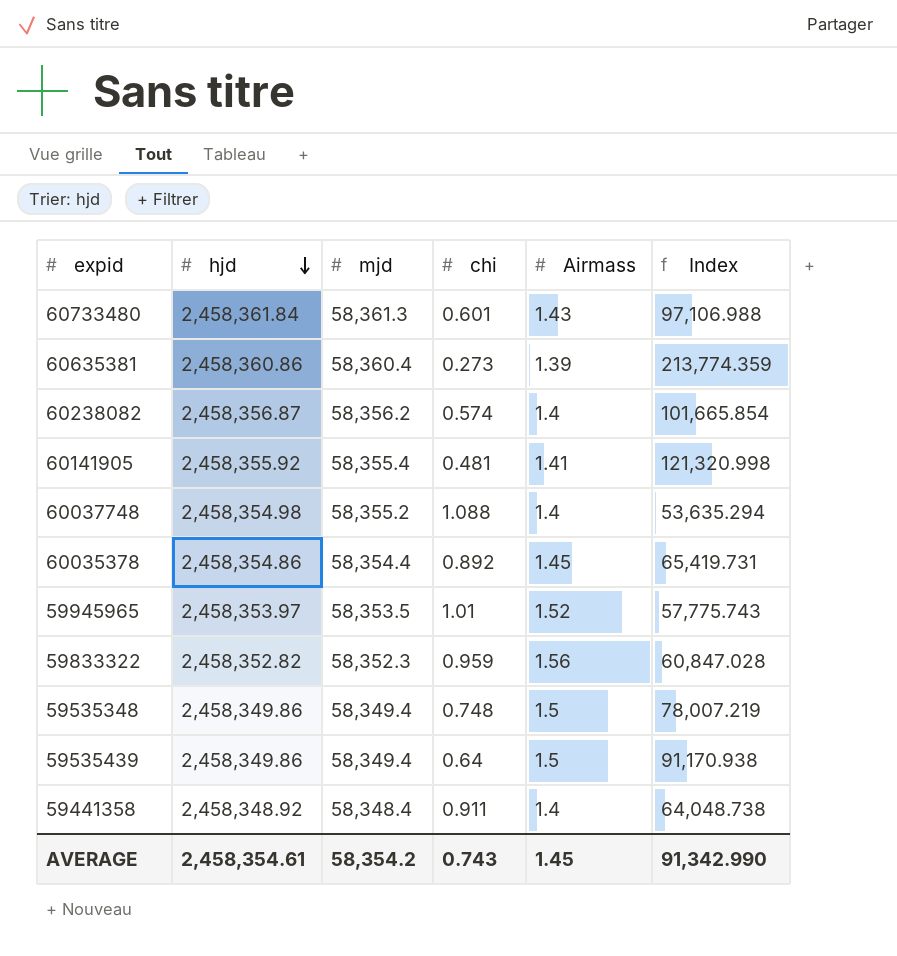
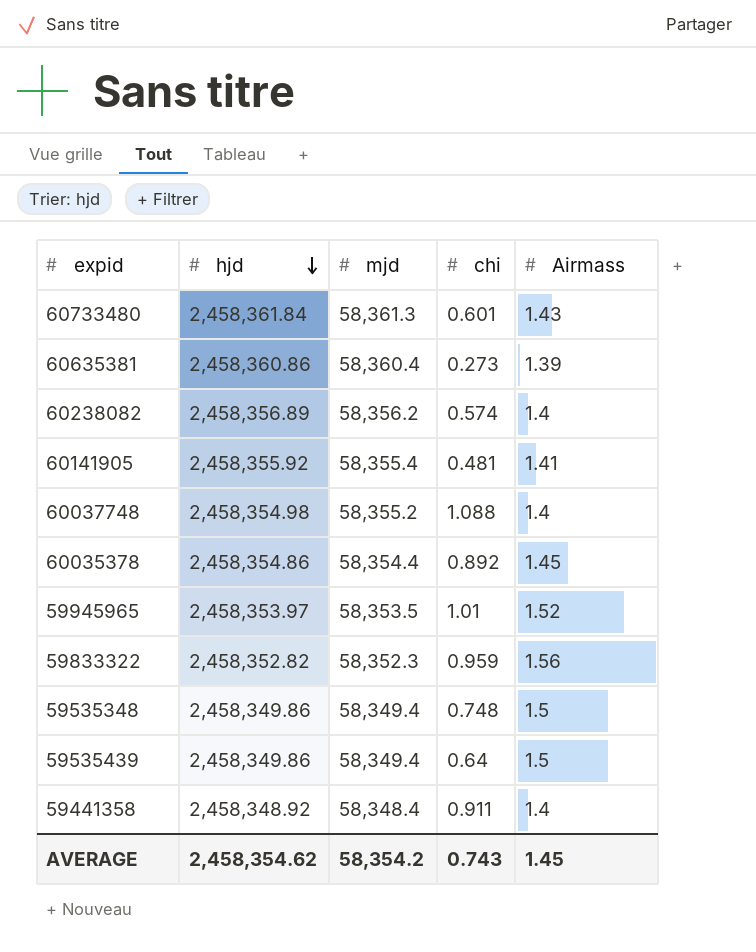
column Index | formula: [mjd] / [chi] -> none
60238082 | hjd: 2,458,356.87 -> 2,458,356.89
AVERAGE | hjd: 2,458,354.61 -> 2,458,354.62

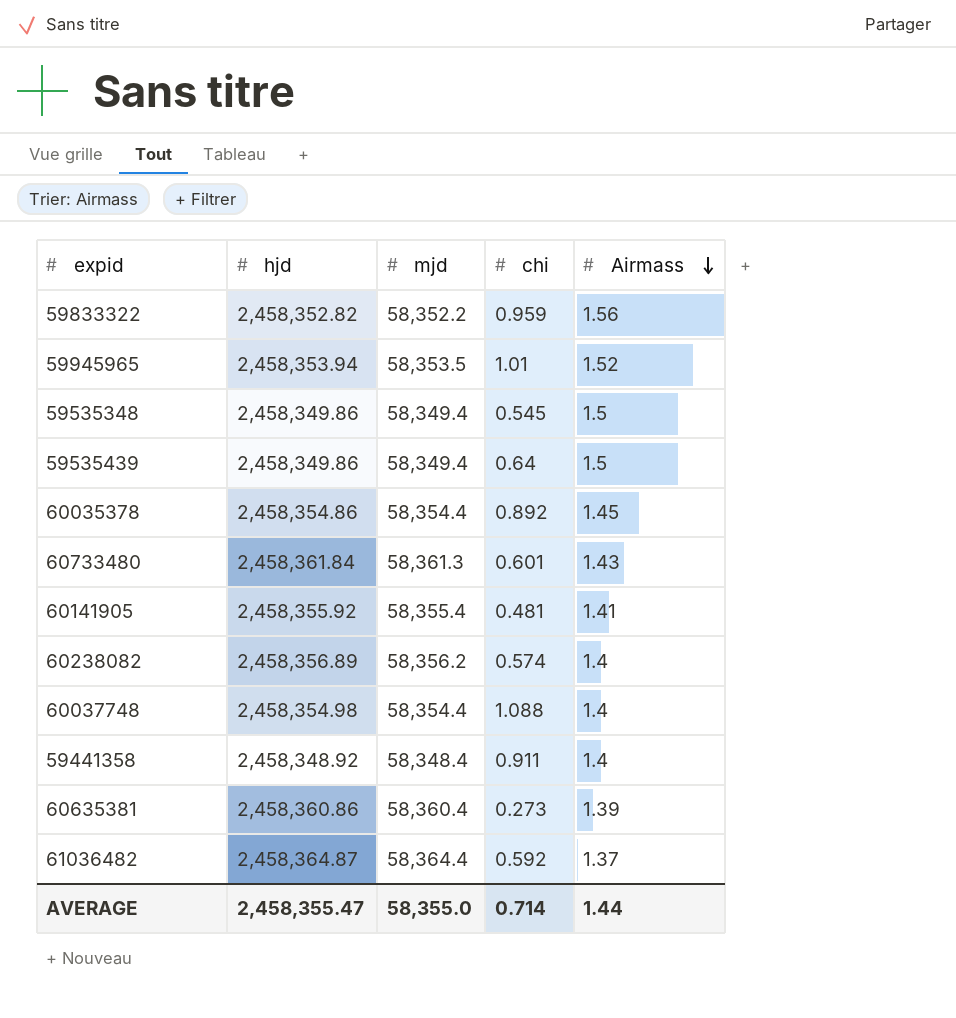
row order: hjd descending -> Airmass descending
59833322 | mjd: 58,352.3 -> 58,352.2
59945965 | hjd: 2,458,353.97 -> 2,458,353.94
59535348 | chi: 0.748 -> 0.545
60037748 | mjd: 58,355.2 -> 58,354.4
row 61036482: none -> 2,458,364.87 | 58,364.4 | 0.592 | 1.37
AVERAGE | hjd: 2,458,354.62 -> 2,458,355.47
AVERAGE | mjd: 58,354.2 -> 58,355.0
AVERAGE | chi: 0.743 -> 0.714
AVERAGE | Airmass: 1.45 -> 1.44

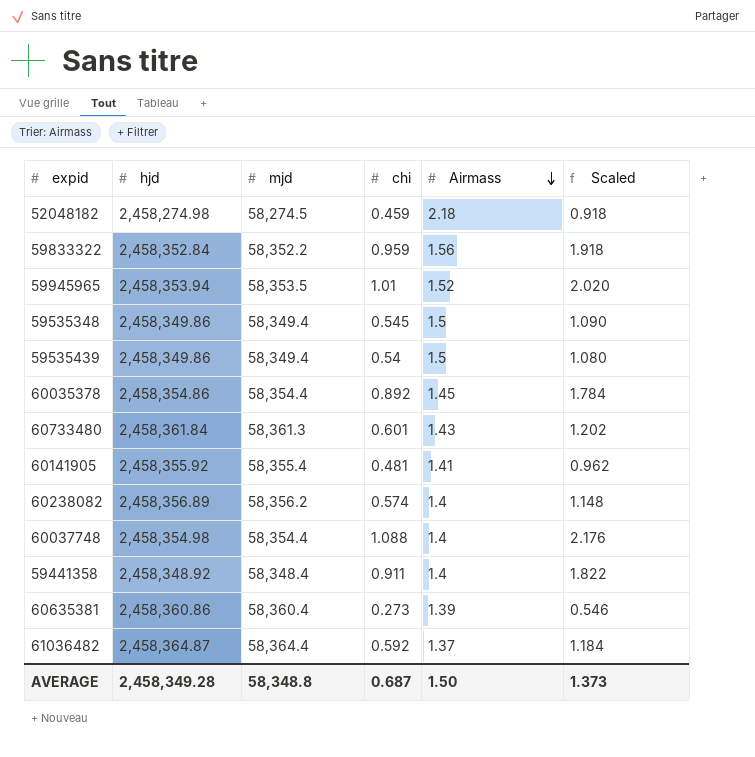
column Scaled | formula: none -> [chi] * 2
row 52048182: none -> 2,458,274.98 | 58,274.5 | 0.459 | 2.18 | 0.918
59833322 | hjd: 2,458,352.82 -> 2,458,352.84
59535439 | chi: 0.64 -> 0.54
AVERAGE | hjd: 2,458,355.47 -> 2,458,349.28
AVERAGE | mjd: 58,355.0 -> 58,348.8
AVERAGE | chi: 0.714 -> 0.687
AVERAGE | Airmass: 1.44 -> 1.50

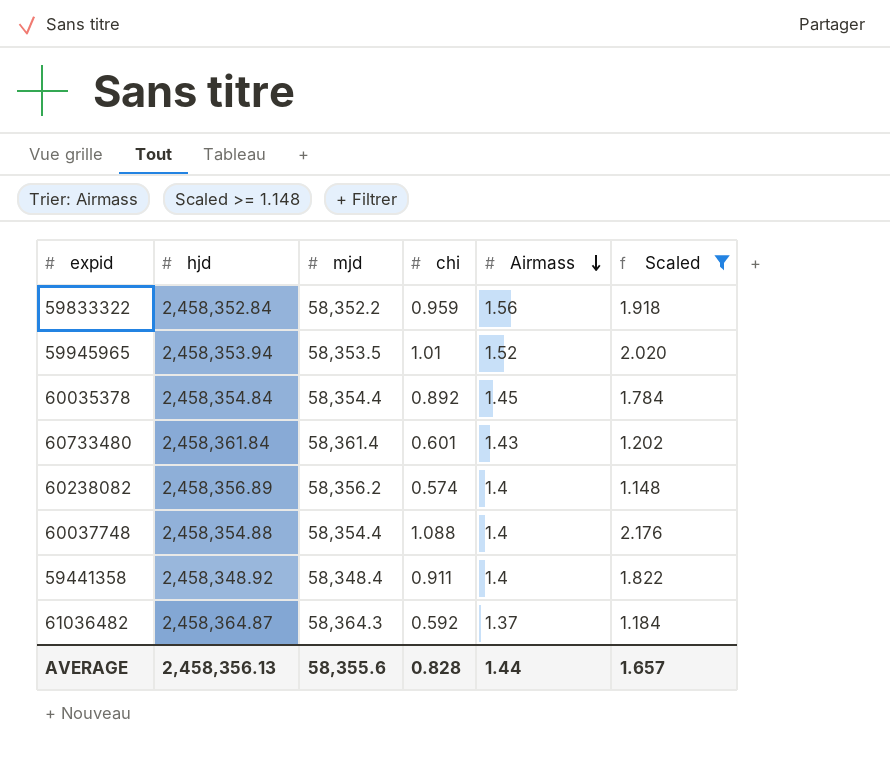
filter: none -> Scaled >= 1.148
60035378 | hjd: 2,458,354.86 -> 2,458,354.84
60733480 | mjd: 58,361.3 -> 58,361.4
60037748 | hjd: 2,458,354.98 -> 2,458,354.88
61036482 | mjd: 58,364.4 -> 58,364.3
AVERAGE | hjd: 2,458,349.28 -> 2,458,356.13
AVERAGE | mjd: 58,348.8 -> 58,355.6
AVERAGE | chi: 0.687 -> 0.828
AVERAGE | Airmass: 1.50 -> 1.44
AVERAGE | Scaled: 1.373 -> 1.657

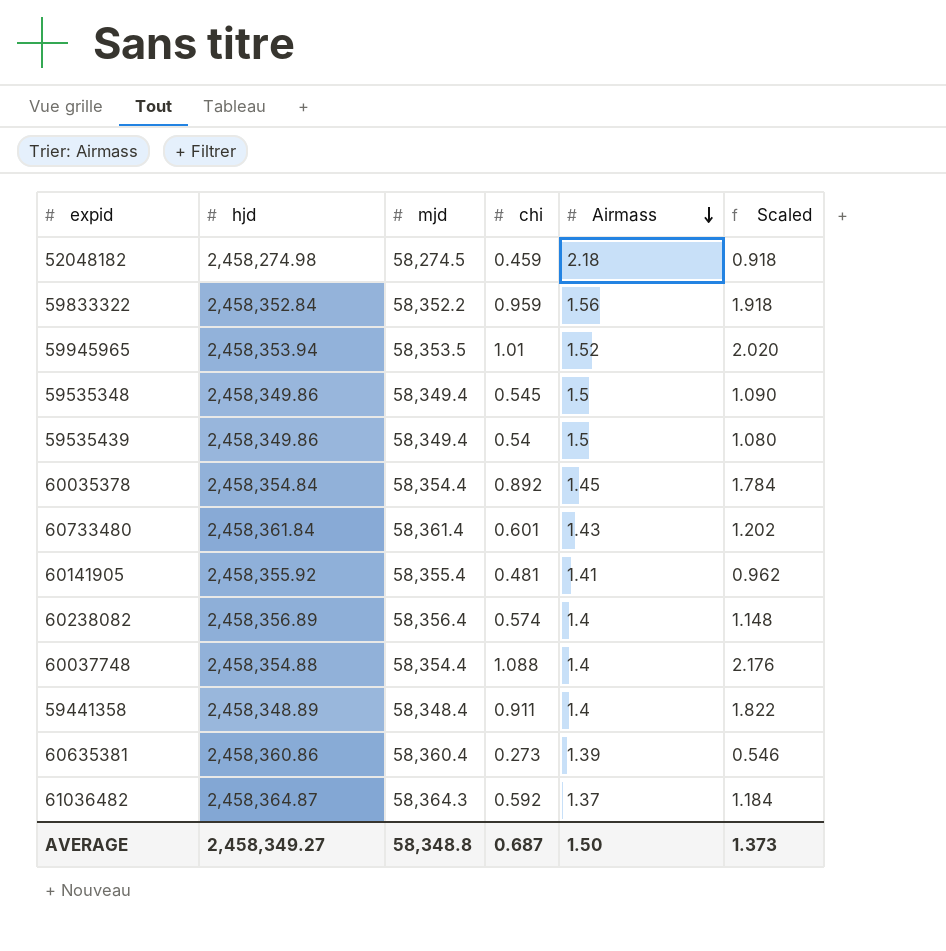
filter: Scaled >= 1.148 -> none
60238082 | mjd: 58,356.2 -> 58,356.4
59441358 | hjd: 2,458,348.92 -> 2,458,348.89
AVERAGE | hjd: 2,458,356.13 -> 2,458,349.27
AVERAGE | mjd: 58,355.6 -> 58,348.8
AVERAGE | chi: 0.828 -> 0.687
AVERAGE | Airmass: 1.44 -> 1.50
AVERAGE | Scaled: 1.657 -> 1.373

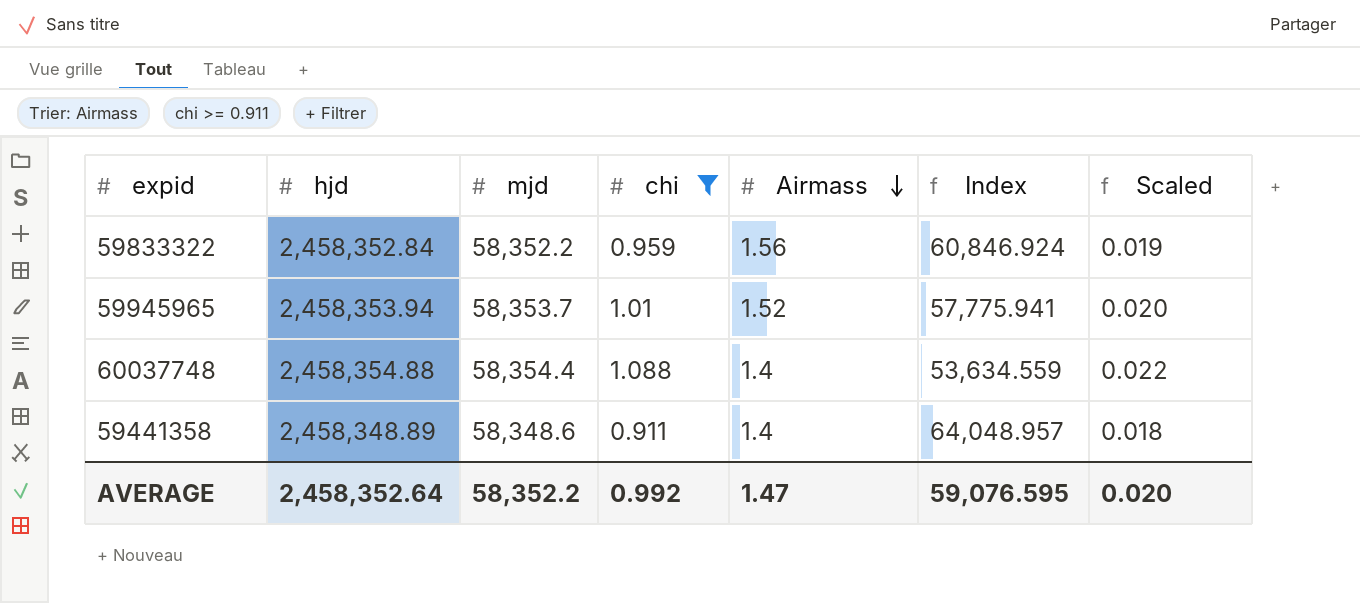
filter: none -> chi >= 0.911
column Index | formula: none -> [mjd] / [chi]
column Scaled | formula: [chi] * 2 -> [chi] * 0.02
59945965 | mjd: 58,353.5 -> 58,353.7
59441358 | mjd: 58,348.4 -> 58,348.6
AVERAGE | hjd: 2,458,349.27 -> 2,458,352.64
AVERAGE | mjd: 58,348.8 -> 58,352.2
AVERAGE | chi: 0.687 -> 0.992
AVERAGE | Airmass: 1.50 -> 1.47
AVERAGE | Scaled: 1.373 -> 0.020

